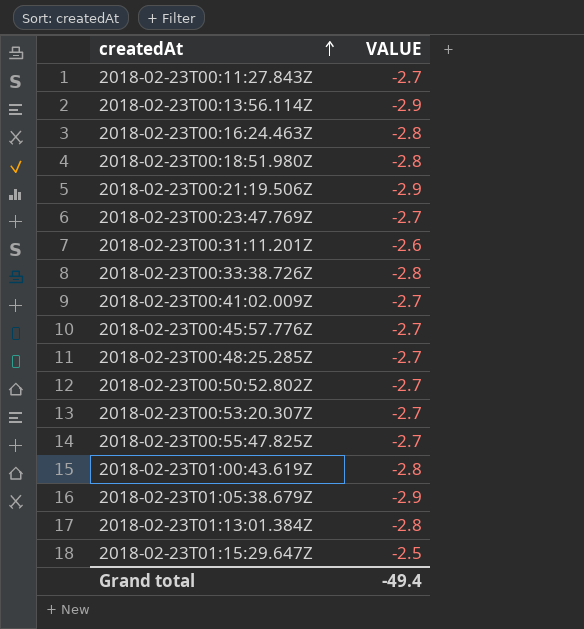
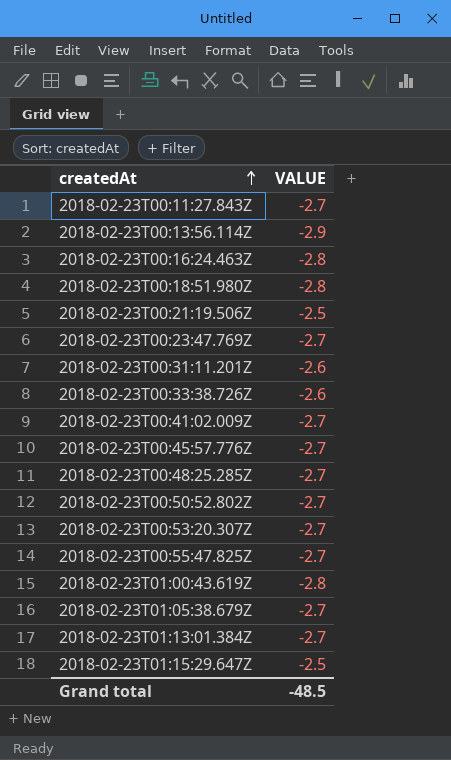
2018-02-23T00:21:19.506Z | VALUE: -2.9 -> -2.5
2018-02-23T00:33:38.726Z | VALUE: -2.8 -> -2.6
2018-02-23T01:05:38.679Z | VALUE: -2.9 -> -2.7
2018-02-23T01:13:01.384Z | VALUE: -2.8 -> -2.7
Grand total | VALUE: -49.4 -> -48.5

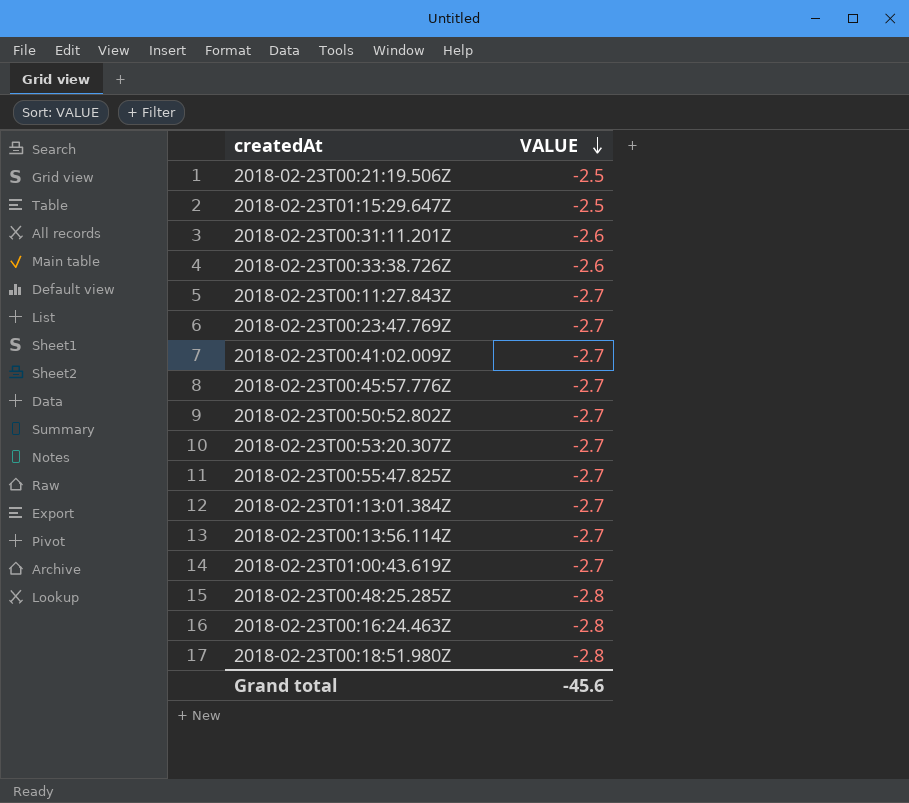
row order: createdAt ascending -> VALUE descending
row 2018-02-23T01:05:38.679Z: -2.7 -> none
2018-02-23T00:13:56.114Z | VALUE: -2.9 -> -2.7
2018-02-23T01:00:43.619Z | VALUE: -2.8 -> -2.7
2018-02-23T00:48:25.285Z | VALUE: -2.7 -> -2.8
Grand total | VALUE: -48.5 -> -45.6

